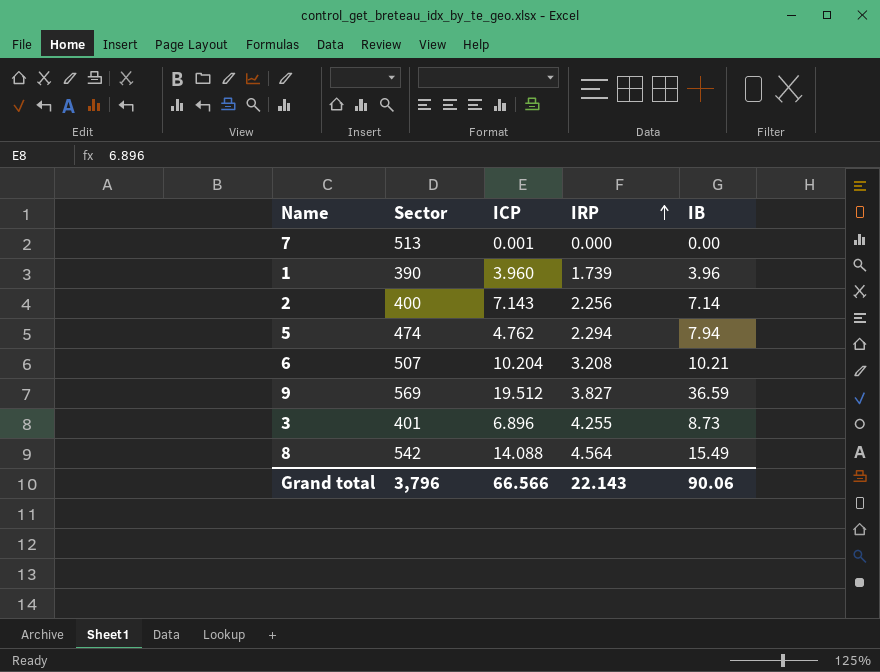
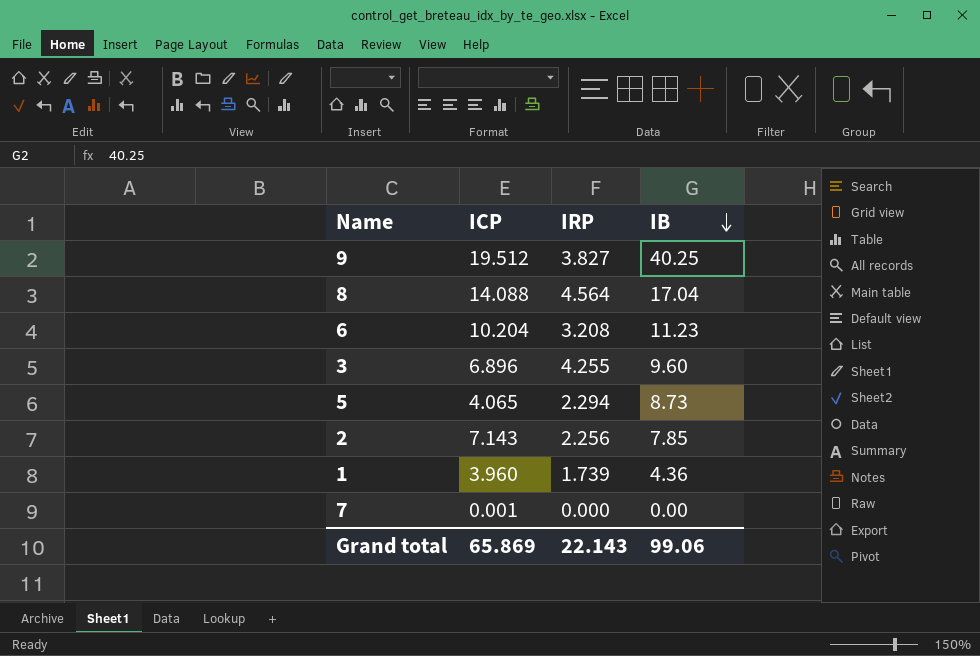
row order: IRP ascending -> IB descending
column Sector | position: 2 -> none
9 | IB: 36.59 -> 40.25
8 | IB: 15.49 -> 17.04
6 | IB: 10.21 -> 11.23
3 | IB: 8.73 -> 9.60
5 | ICP: 4.762 -> 4.065
5 | IB: 7.94 -> 8.73
2 | IB: 7.14 -> 7.85
1 | IB: 3.96 -> 4.36
Grand total | ICP: 66.566 -> 65.869
Grand total | IB: 90.06 -> 99.06

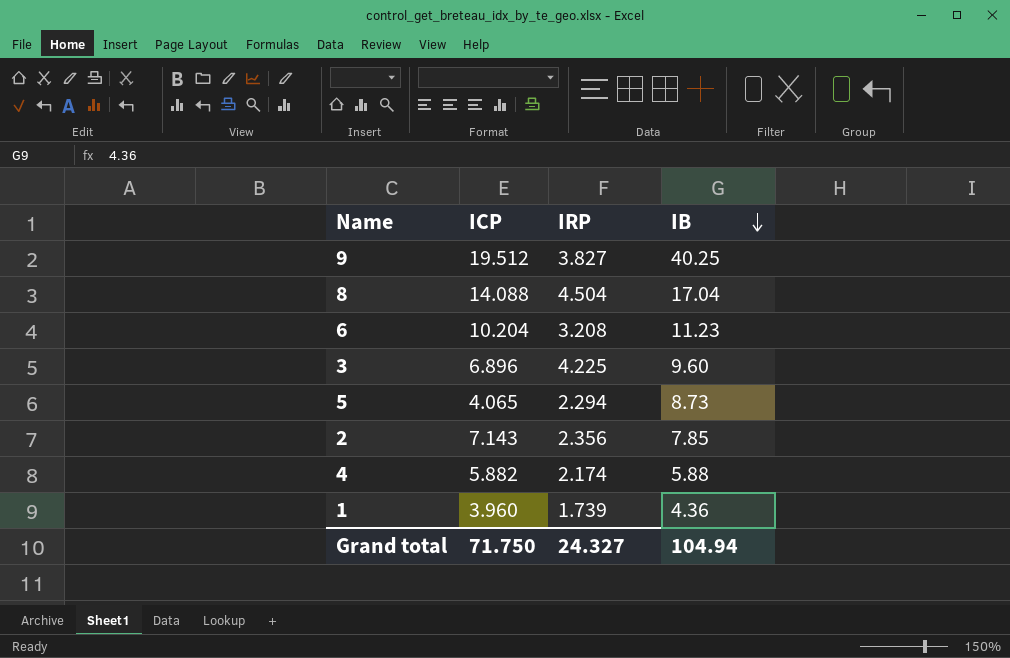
row 7: 0.001 | 0.000 | 0.00 -> none
8 | IRP: 4.564 -> 4.504
3 | IRP: 4.255 -> 4.225
2 | IRP: 2.256 -> 2.356
row 4: none -> 5.882 | 2.174 | 5.88
Grand total | ICP: 65.869 -> 71.750
Grand total | IRP: 22.143 -> 24.327
Grand total | IB: 99.06 -> 104.94

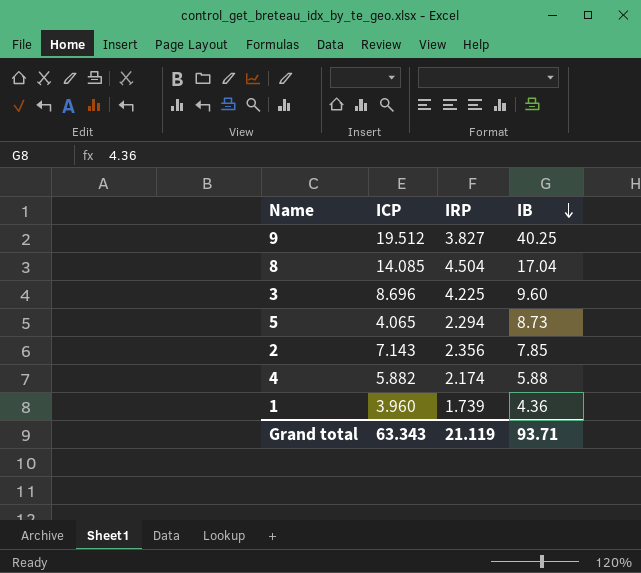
row 6: 10.204 | 3.208 | 11.23 -> none
8 | ICP: 14.088 -> 14.085
3 | ICP: 6.896 -> 8.696
Grand total | ICP: 71.750 -> 63.343
Grand total | IRP: 24.327 -> 21.119
Grand total | IB: 104.94 -> 93.71

